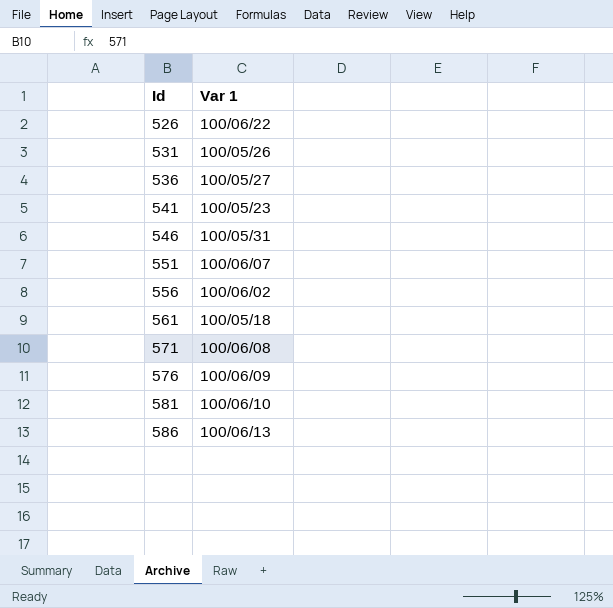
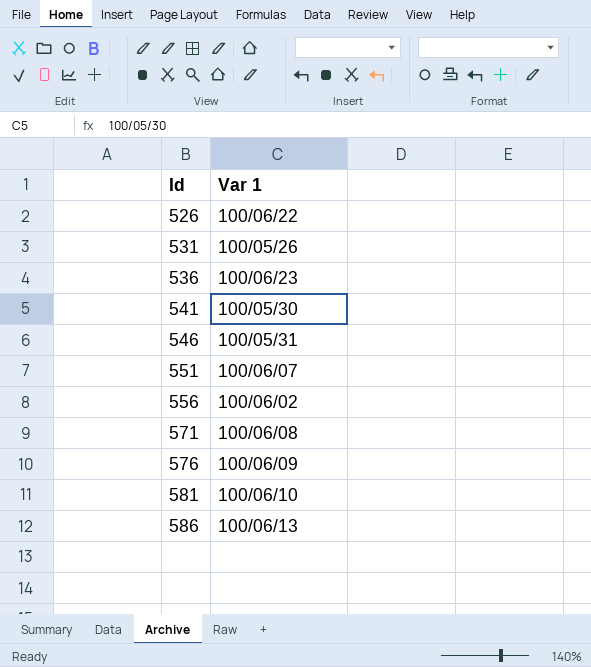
row 561: 100/05/18 -> none
536 | Var 1: 100/05/27 -> 100/06/23
541 | Var 1: 100/05/23 -> 100/05/30

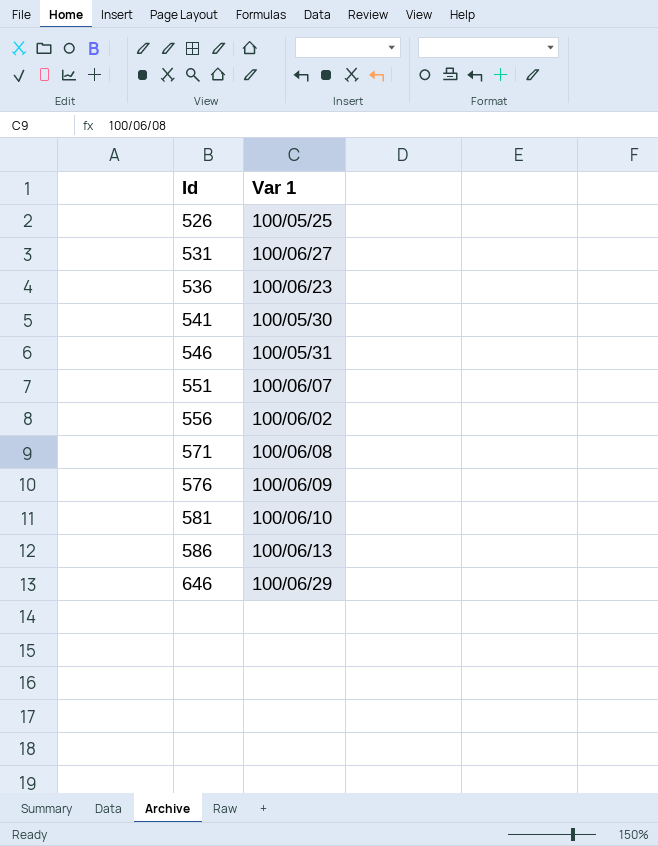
526 | Var 1: 100/06/22 -> 100/05/25
531 | Var 1: 100/05/26 -> 100/06/27
row 646: none -> 100/06/29

